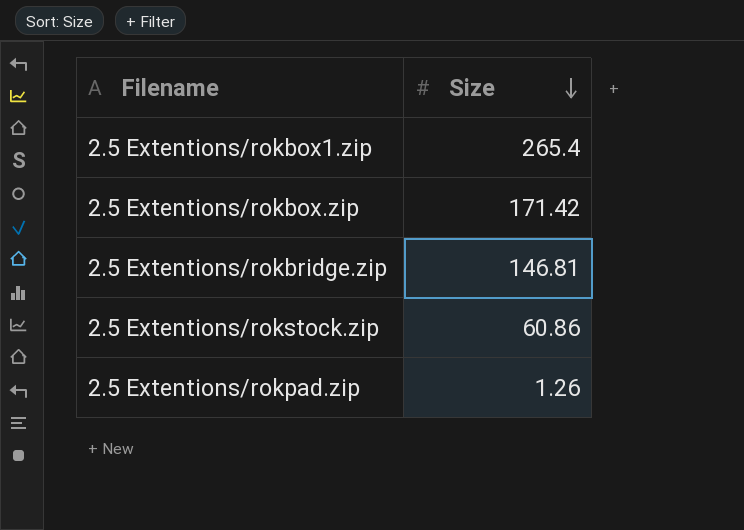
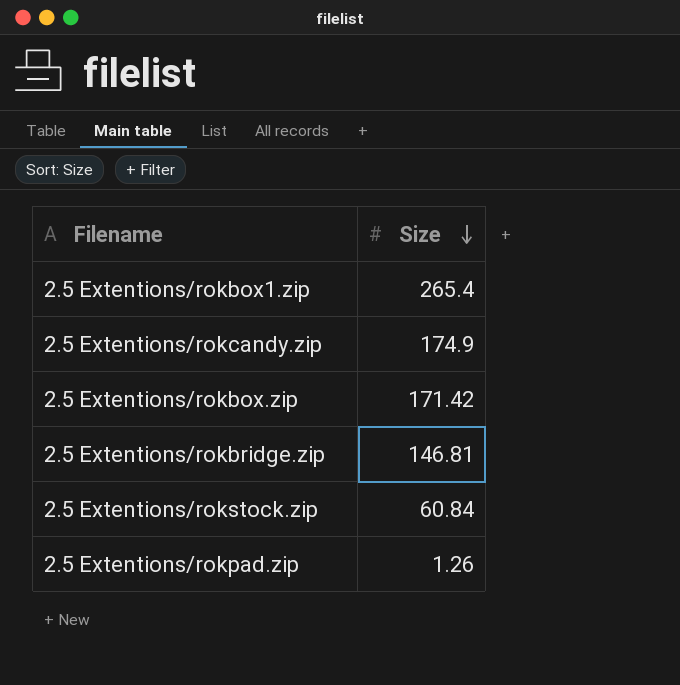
row 2.5 Extentions/rokcandy.zip: none -> 174.9
2.5 Extentions/rokstock.zip | Size: 60.86 -> 60.84

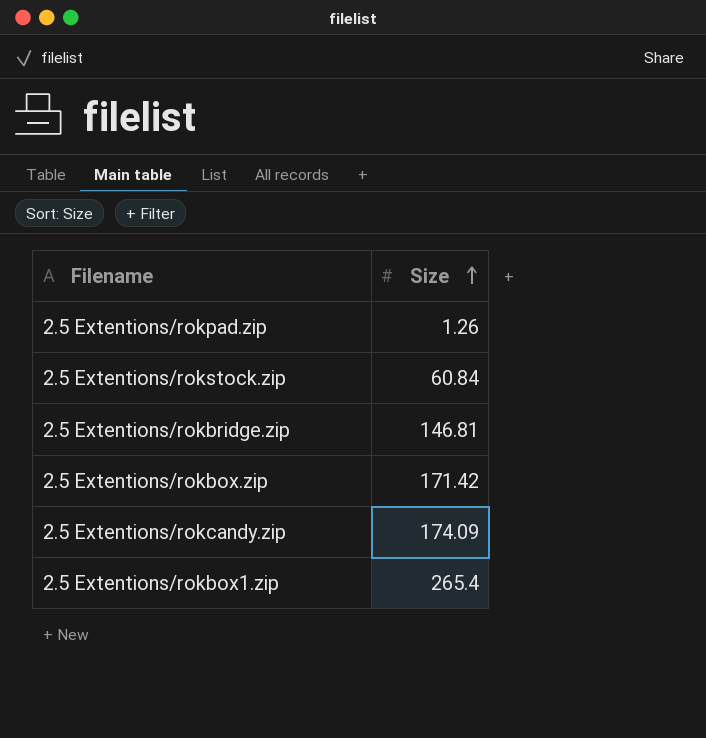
row order: Size descending -> Size ascending
2.5 Extentions/rokcandy.zip | Size: 174.9 -> 174.09

